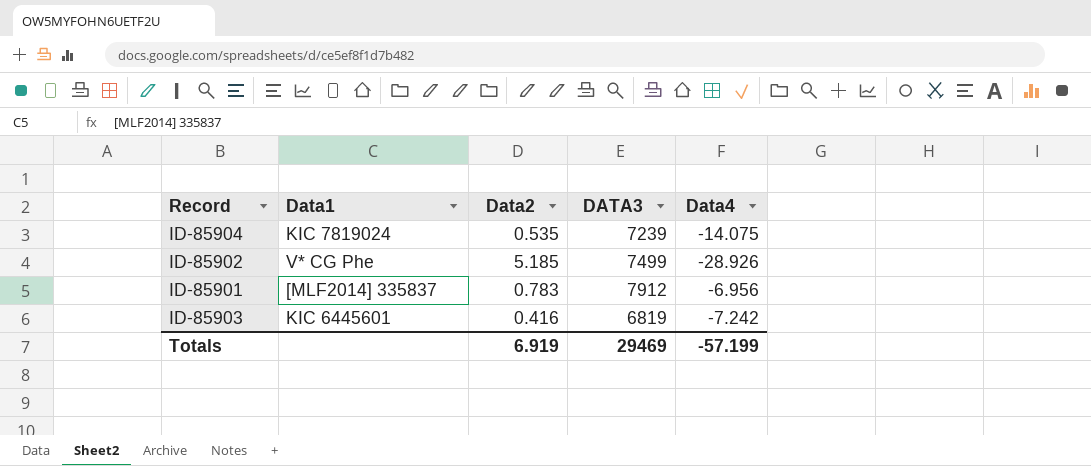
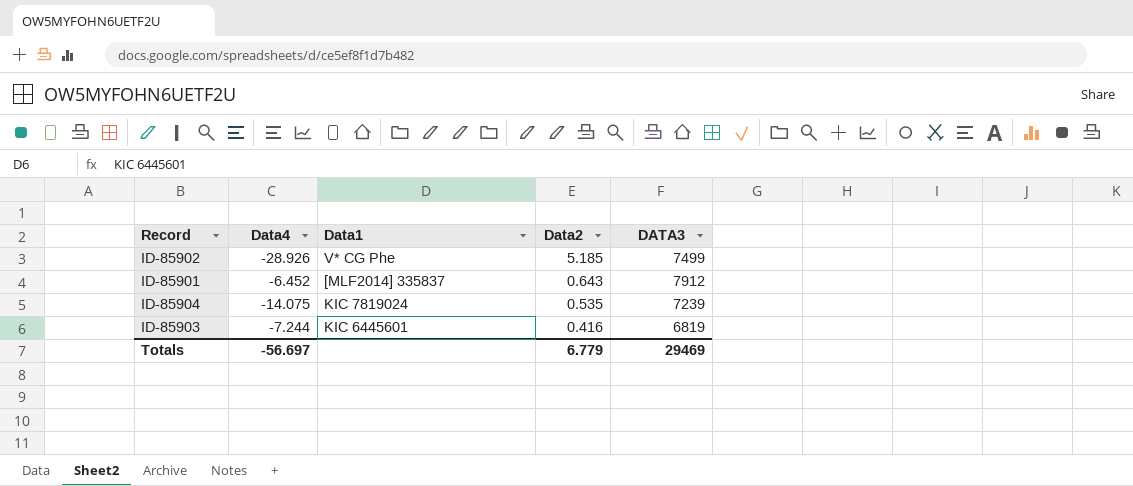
row order: none -> Data2 descending
column Data4 | position: 5 -> 2
ID-85901 | Data4: -6.956 -> -6.452
ID-85901 | Data2: 0.783 -> 0.643
ID-85903 | Data4: -7.242 -> -7.244
Totals | Data4: -57.199 -> -56.697
Totals | Data2: 6.919 -> 6.779

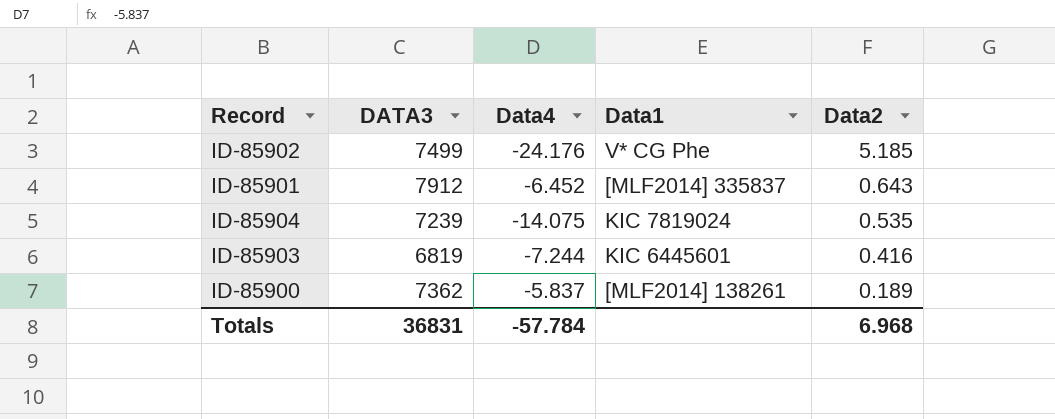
column DATA3 | position: 5 -> 2
ID-85902 | Data4: -28.926 -> -24.176
row ID-85900: none -> 7362 | -5.837 | [MLF2014] 138261 | 0.189
Totals | DATA3: 29469 -> 36831
Totals | Data4: -56.697 -> -57.784
Totals | Data2: 6.779 -> 6.968

